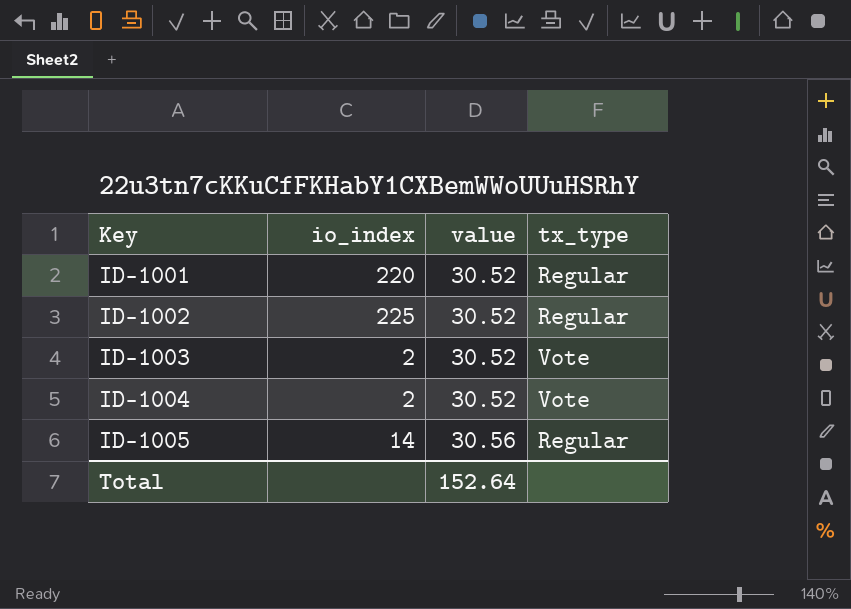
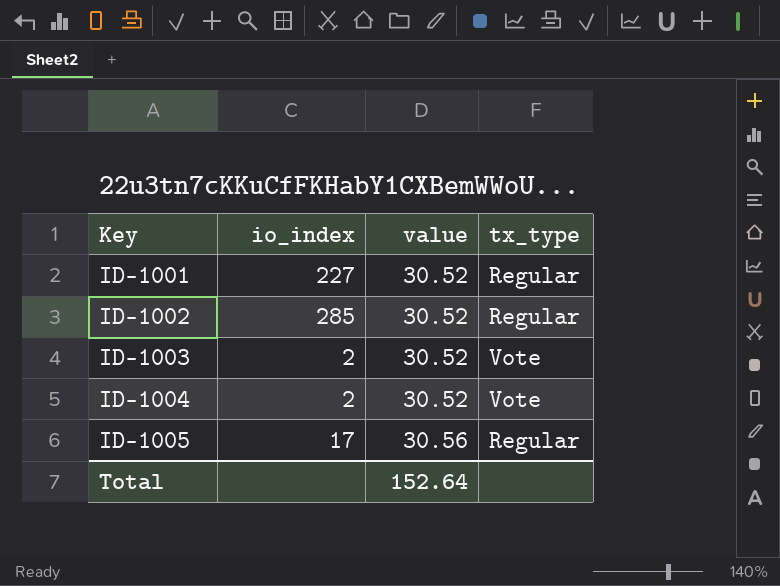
ID-1001 | io_index: 220 -> 227
ID-1002 | io_index: 225 -> 285
ID-1005 | io_index: 14 -> 17

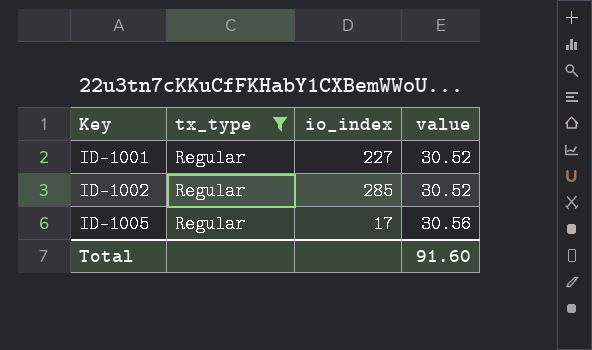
filter: none -> tx_type = Regular
column tx_type | position: 4 -> 2
Total | value: 152.64 -> 91.60

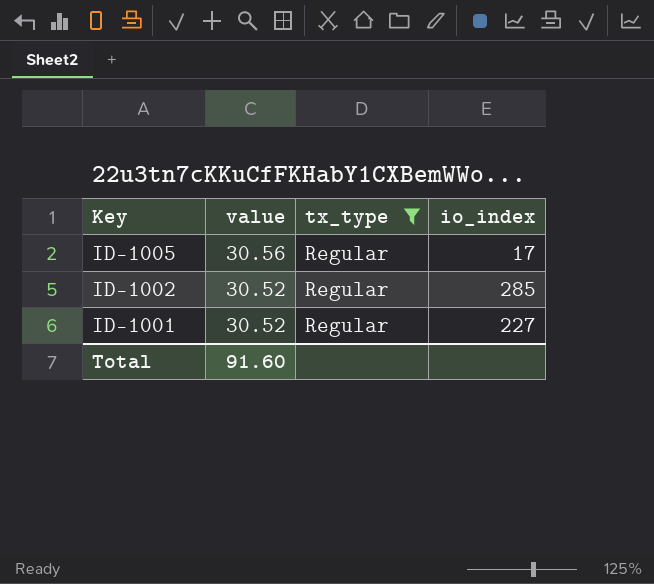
row order: Key ascending -> Key descending
column value | position: 4 -> 2

